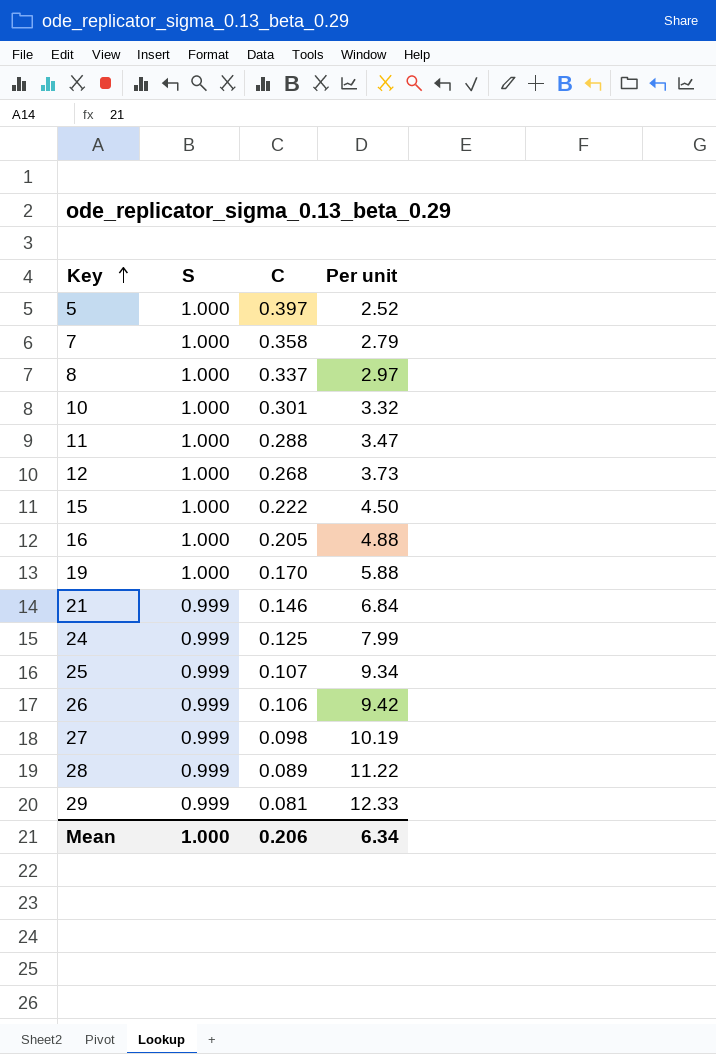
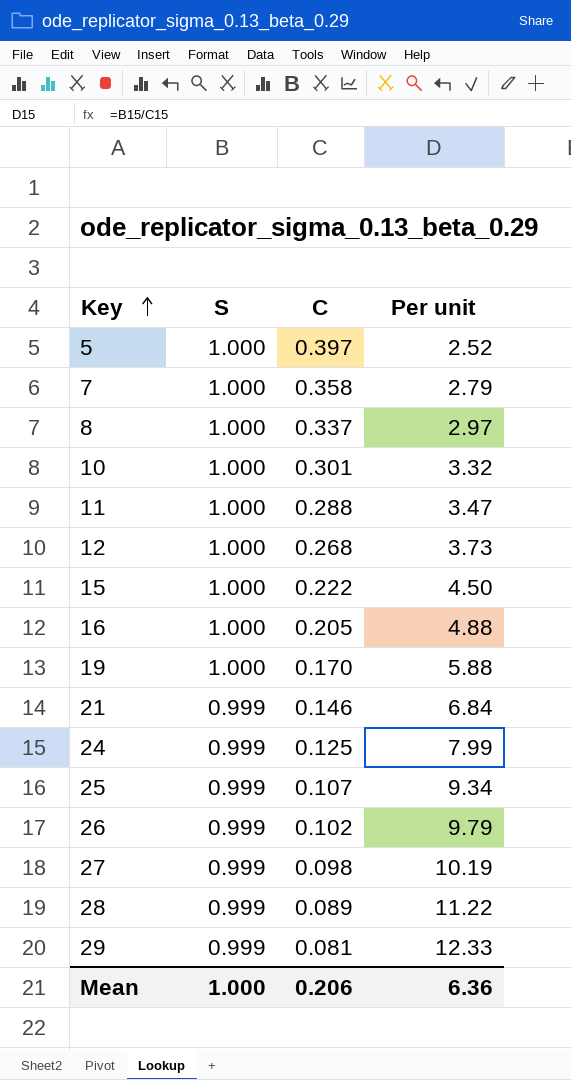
26 | C: 0.106 -> 0.102
26 | Per unit: 9.42 -> 9.79
Mean | Per unit: 6.34 -> 6.36

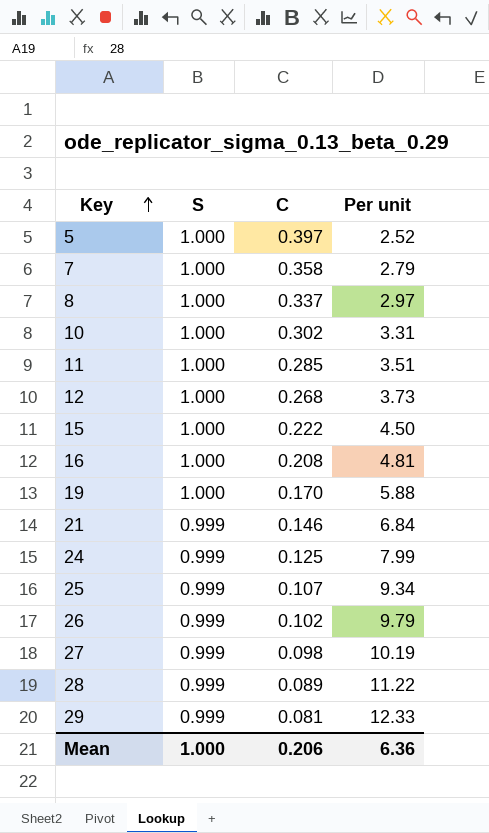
10 | C: 0.301 -> 0.302
10 | Per unit: 3.32 -> 3.31
11 | C: 0.288 -> 0.285
11 | Per unit: 3.47 -> 3.51
16 | C: 0.205 -> 0.208
16 | Per unit: 4.88 -> 4.81

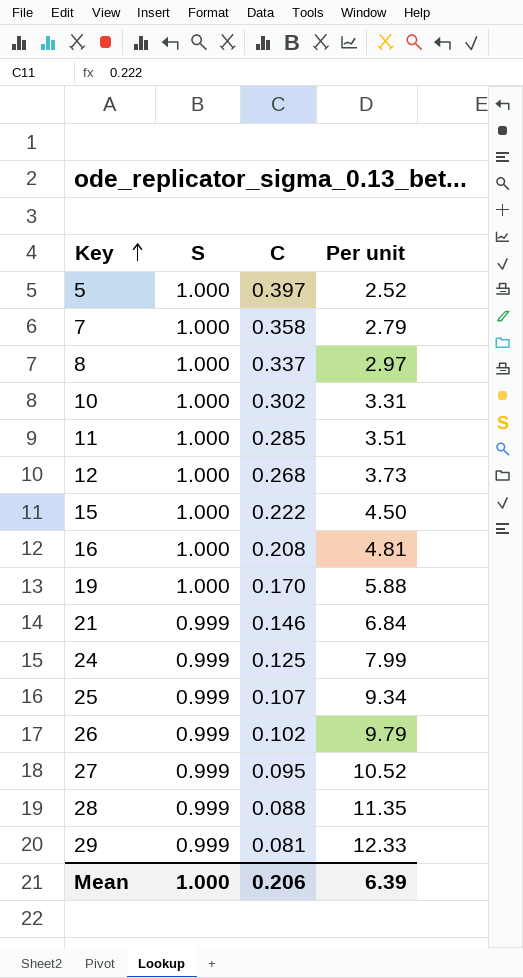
27 | C: 0.098 -> 0.095
27 | Per unit: 10.19 -> 10.52
28 | C: 0.089 -> 0.088
28 | Per unit: 11.22 -> 11.35
Mean | Per unit: 6.36 -> 6.39

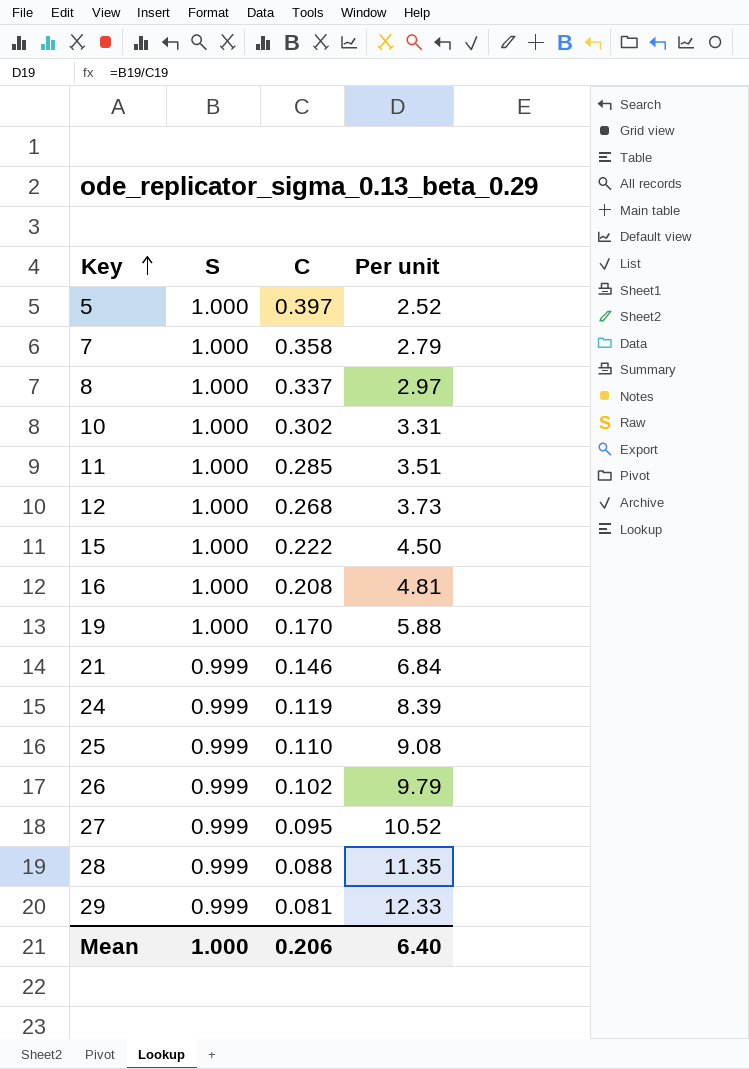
24 | C: 0.125 -> 0.119
24 | Per unit: 7.99 -> 8.39
25 | C: 0.107 -> 0.110
25 | Per unit: 9.34 -> 9.08
Mean | Per unit: 6.39 -> 6.40

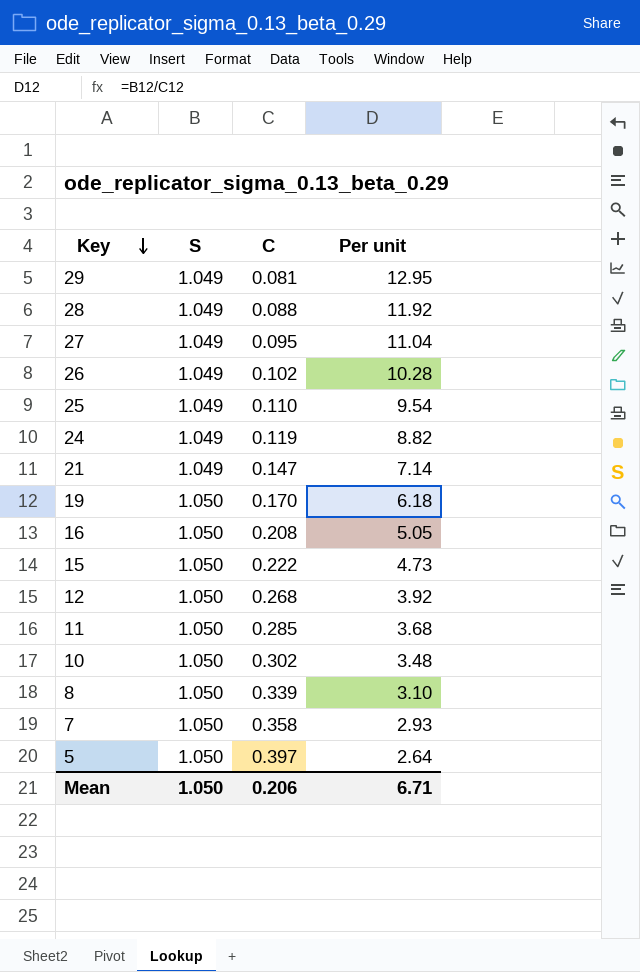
row order: Key ascending -> Key descending
29 | S: 0.999 -> 1.049
29 | Per unit: 12.33 -> 12.95
28 | S: 0.999 -> 1.049
28 | Per unit: 11.35 -> 11.92
27 | S: 0.999 -> 1.049
27 | Per unit: 10.52 -> 11.04
26 | S: 0.999 -> 1.049
26 | Per unit: 9.79 -> 10.28
25 | S: 0.999 -> 1.049
25 | Per unit: 9.08 -> 9.54
24 | S: 0.999 -> 1.049
24 | Per unit: 8.39 -> 8.82
21 | S: 0.999 -> 1.049
21 | C: 0.146 -> 0.147
21 | Per unit: 6.84 -> 7.14
19 | S: 1.000 -> 1.050
19 | Per unit: 5.88 -> 6.18
16 | S: 1.000 -> 1.050
16 | Per unit: 4.81 -> 5.05
15 | S: 1.000 -> 1.050
15 | Per unit: 4.50 -> 4.73
12 | S: 1.000 -> 1.050
12 | Per unit: 3.73 -> 3.92
11 | S: 1.000 -> 1.050
11 | Per unit: 3.51 -> 3.68
10 | S: 1.000 -> 1.050
10 | Per unit: 3.31 -> 3.48
8 | S: 1.000 -> 1.050
8 | C: 0.337 -> 0.339
8 | Per unit: 2.97 -> 3.10
7 | S: 1.000 -> 1.050
7 | Per unit: 2.79 -> 2.93
5 | S: 1.000 -> 1.050
5 | Per unit: 2.52 -> 2.64
Mean | S: 1.000 -> 1.050
Mean | Per unit: 6.40 -> 6.71

